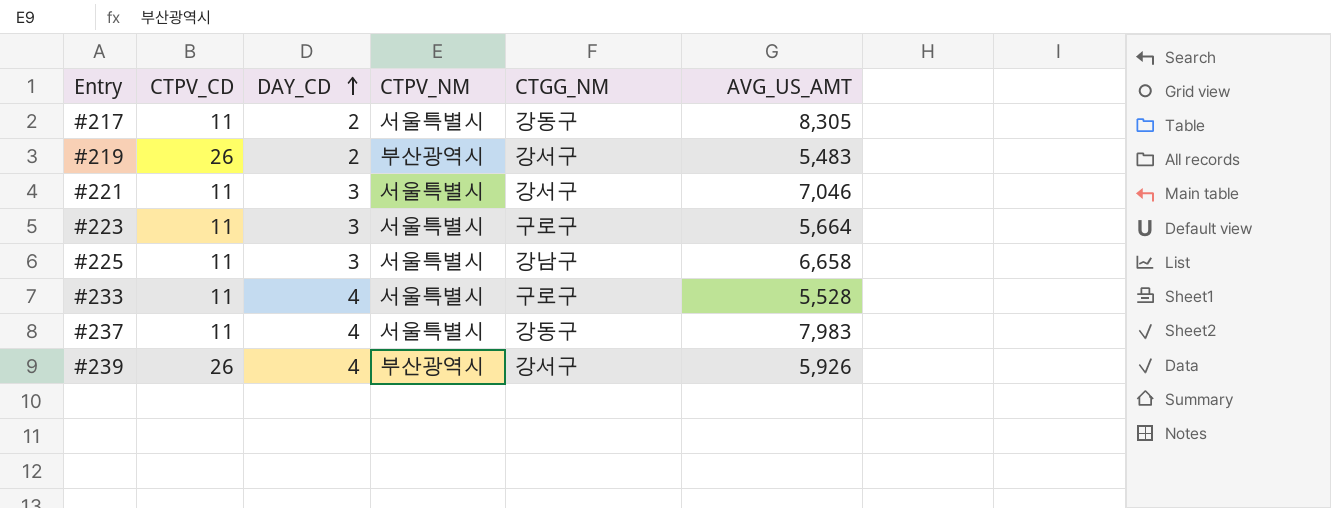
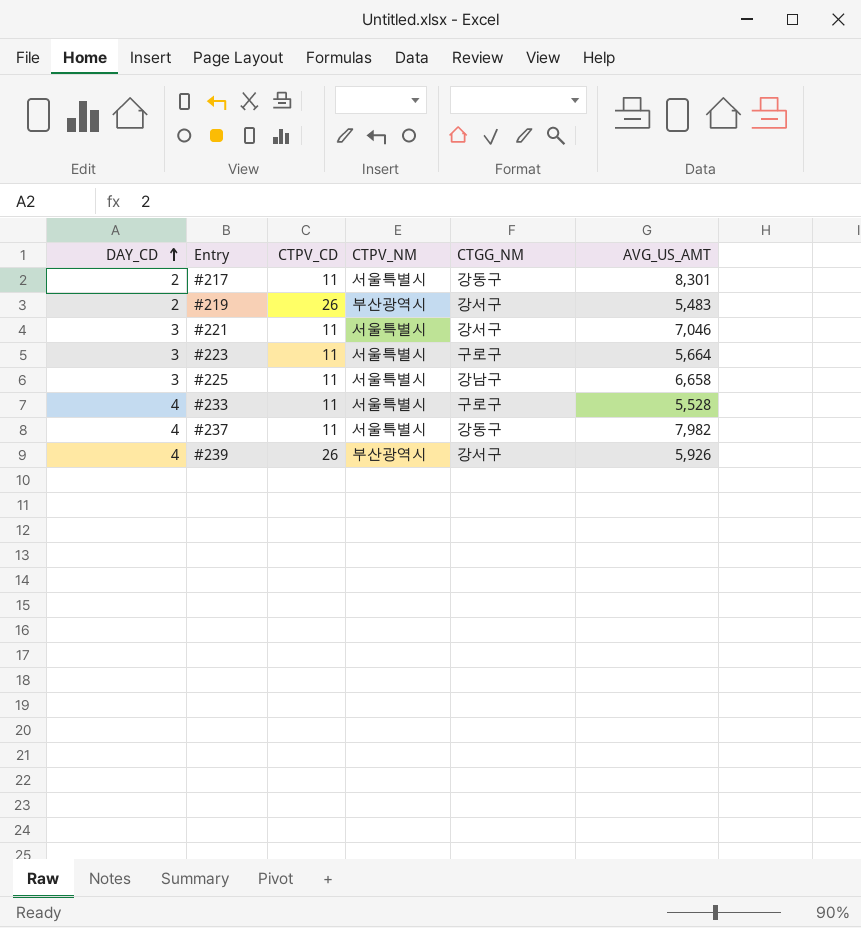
column DAY_CD | position: 3 -> 1
#217 | AVG_US_AMT: 8,305 -> 8,301
#237 | AVG_US_AMT: 7,983 -> 7,982

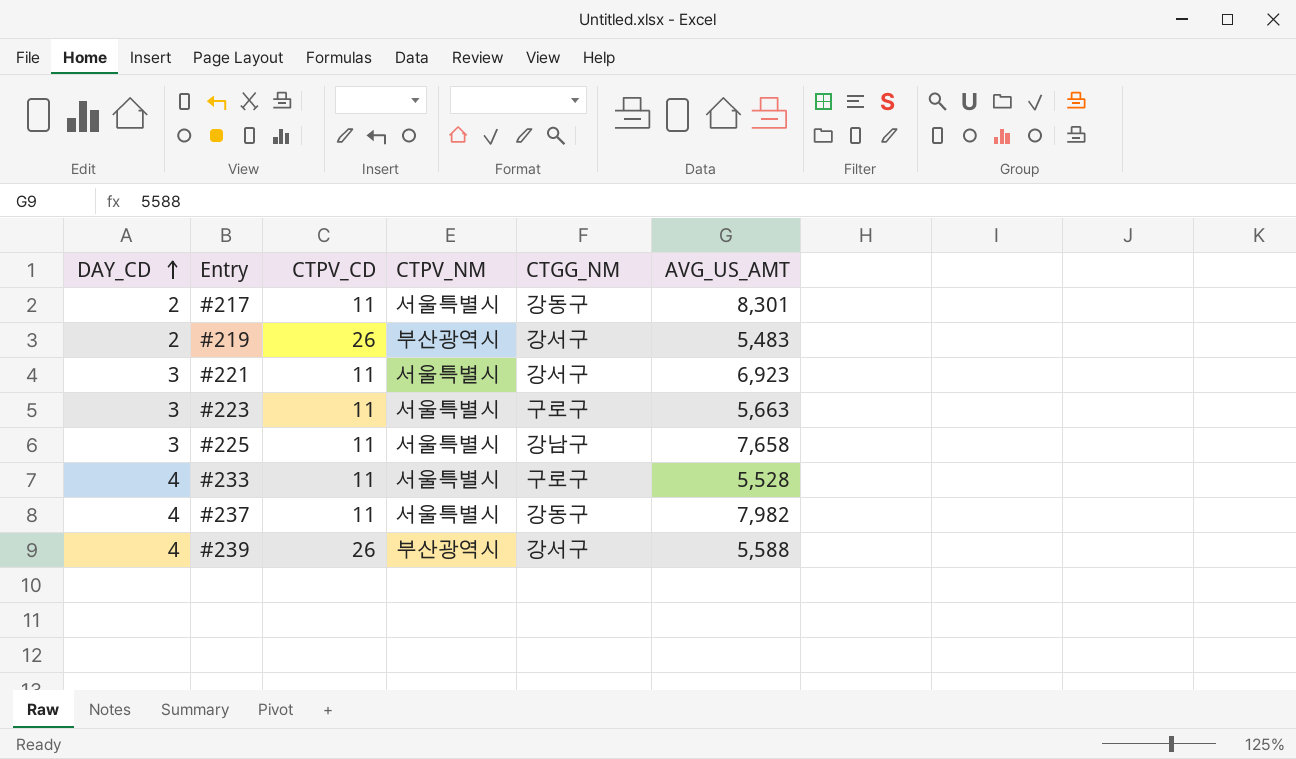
#221 | AVG_US_AMT: 7,046 -> 6,923
#223 | AVG_US_AMT: 5,664 -> 5,663
#225 | AVG_US_AMT: 6,658 -> 7,658
#239 | AVG_US_AMT: 5,926 -> 5,588

